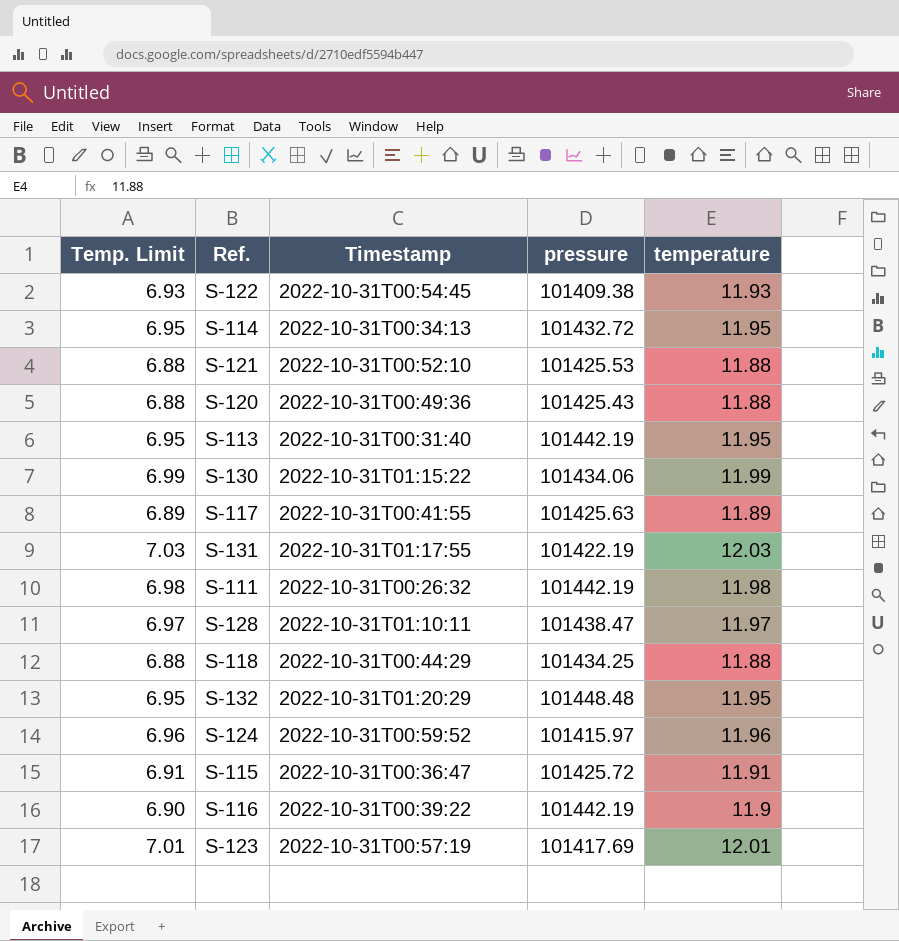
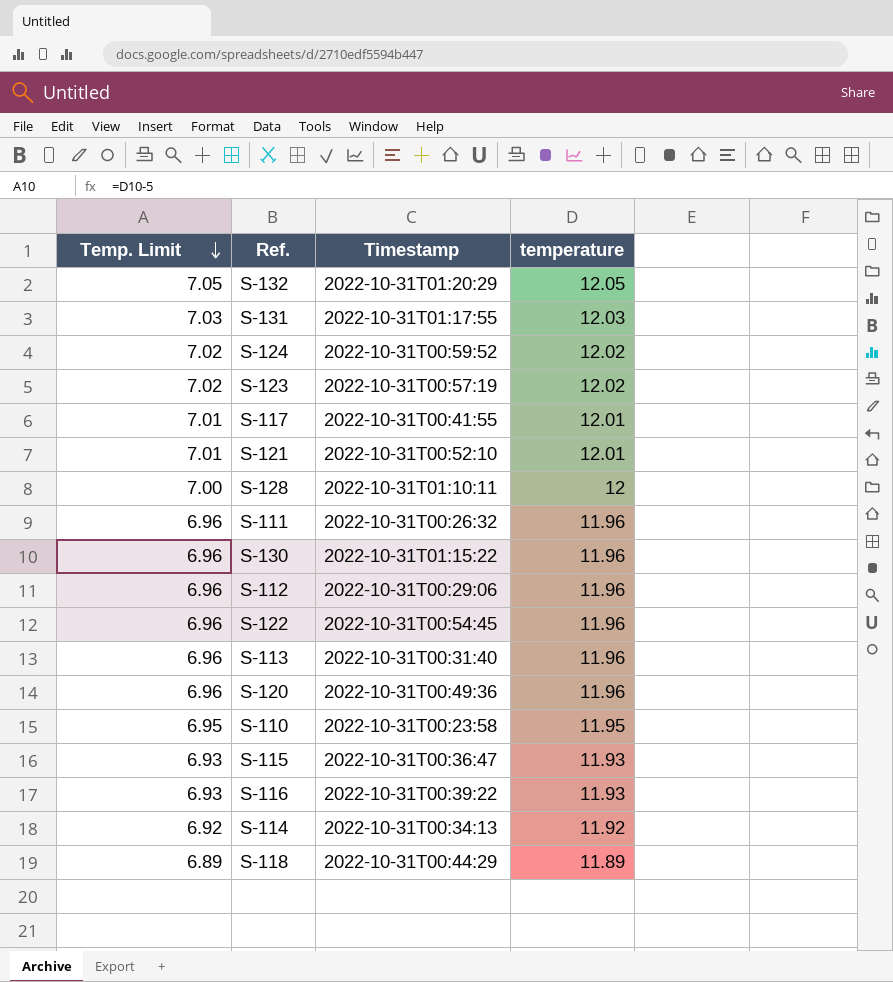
row order: none -> Temp. Limit descending
column pressure | position: 4 -> none
S-132 | Temp. Limit: 6.95 -> 7.05
S-132 | temperature: 11.95 -> 12.05
S-124 | Temp. Limit: 6.96 -> 7.02
S-124 | temperature: 11.96 -> 12.02
S-123 | Temp. Limit: 7.01 -> 7.02
S-123 | temperature: 12.01 -> 12.02
S-117 | Temp. Limit: 6.89 -> 7.01
S-117 | temperature: 11.89 -> 12.01
S-121 | Temp. Limit: 6.88 -> 7.01
S-121 | temperature: 11.88 -> 12.01
S-128 | Temp. Limit: 6.97 -> 7.00
S-128 | temperature: 11.97 -> 12
S-111 | Temp. Limit: 6.98 -> 6.96
S-111 | temperature: 11.98 -> 11.96
S-130 | Temp. Limit: 6.99 -> 6.96
S-130 | temperature: 11.99 -> 11.96
row S-112: none -> 6.96 | 2022-10-31T00:29:06 | 11.96
S-122 | Temp. Limit: 6.93 -> 6.96
S-122 | temperature: 11.93 -> 11.96
S-113 | Temp. Limit: 6.95 -> 6.96
S-113 | temperature: 11.95 -> 11.96
S-120 | Temp. Limit: 6.88 -> 6.96
S-120 | temperature: 11.88 -> 11.96
row S-110: none -> 6.95 | 2022-10-31T00:23:58 | 11.95
S-115 | Temp. Limit: 6.91 -> 6.93
S-115 | temperature: 11.91 -> 11.93
S-116 | Temp. Limit: 6.90 -> 6.93
S-116 | temperature: 11.9 -> 11.93
S-114 | Temp. Limit: 6.95 -> 6.92
S-114 | temperature: 11.95 -> 11.92
S-118 | Temp. Limit: 6.88 -> 6.89
S-118 | temperature: 11.88 -> 11.89

